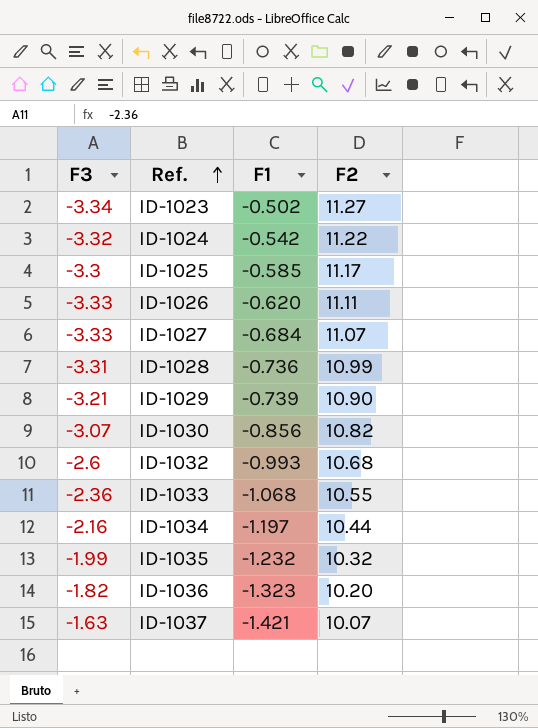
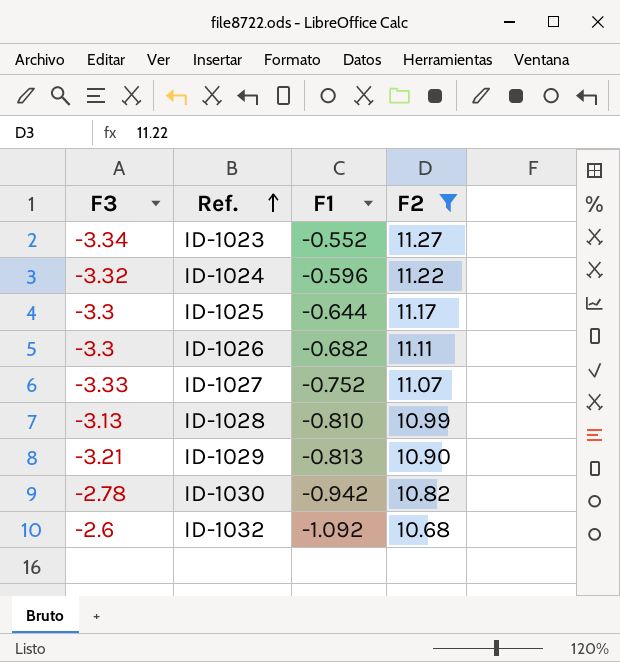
filter: none -> F2 >= 10.68
ID-1023 | F1: -0.502 -> -0.552
ID-1024 | F1: -0.542 -> -0.596
ID-1025 | F1: -0.585 -> -0.644
ID-1026 | F3: -3.33 -> -3.3
ID-1026 | F1: -0.620 -> -0.682
ID-1027 | F1: -0.684 -> -0.752
ID-1028 | F3: -3.31 -> -3.13
ID-1028 | F1: -0.736 -> -0.810
ID-1029 | F1: -0.739 -> -0.813
ID-1030 | F3: -3.07 -> -2.78
ID-1030 | F1: -0.856 -> -0.942
ID-1032 | F1: -0.993 -> -1.092

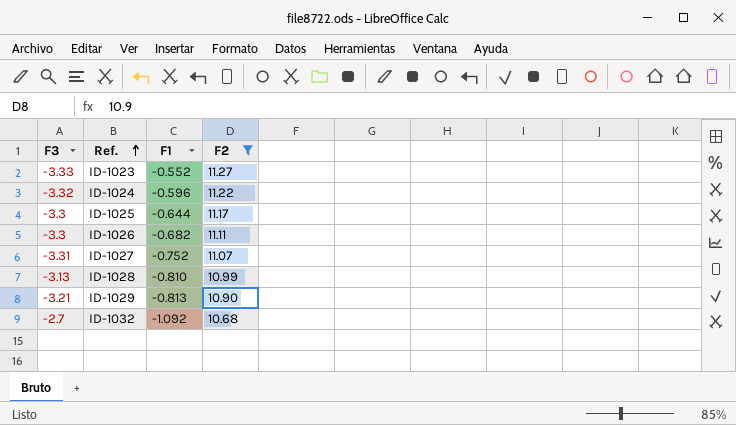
row ID-1030: -2.78 | -0.942 | 10.82 -> none
ID-1023 | F3: -3.34 -> -3.33
ID-1027 | F3: -3.33 -> -3.31
ID-1032 | F3: -2.6 -> -2.7

